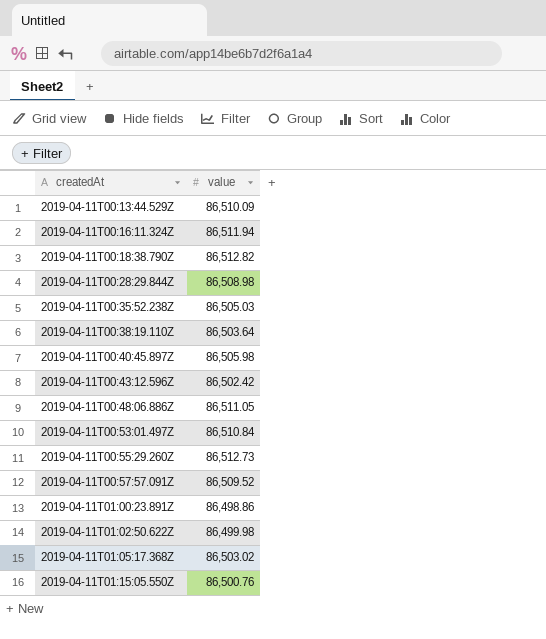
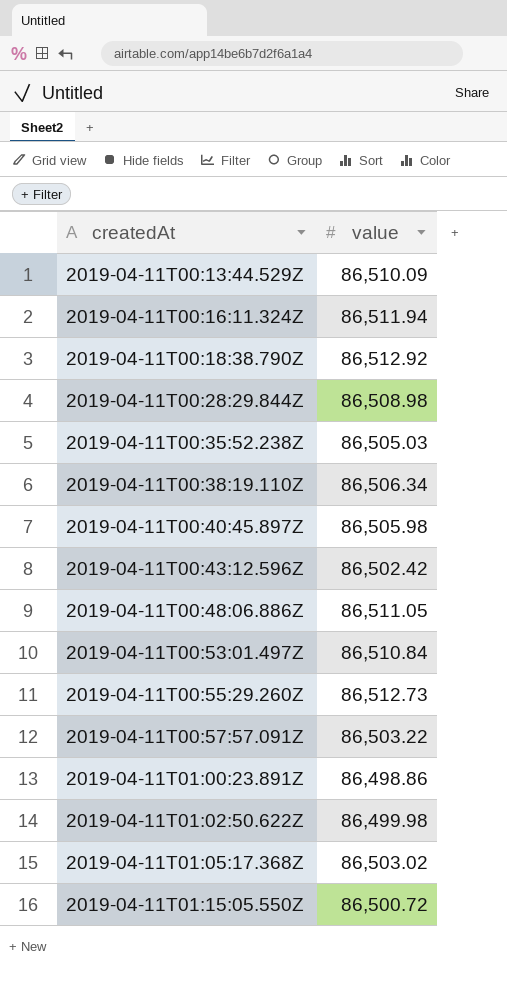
2019-04-11T00:18:38.790Z | value: 86,512.82 -> 86,512.92
2019-04-11T00:38:19.110Z | value: 86,503.64 -> 86,506.34
2019-04-11T00:57:57.091Z | value: 86,509.52 -> 86,503.22
2019-04-11T01:15:05.550Z | value: 86,500.76 -> 86,500.72

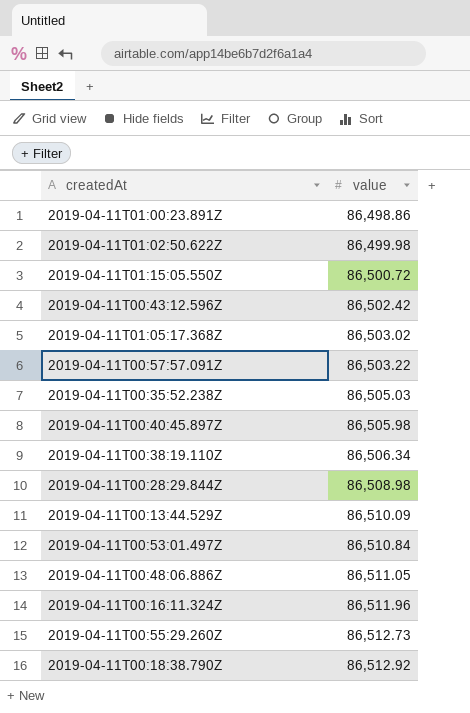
row order: createdAt ascending -> value ascending
2019-04-11T00:16:11.324Z | value: 86,511.94 -> 86,511.96

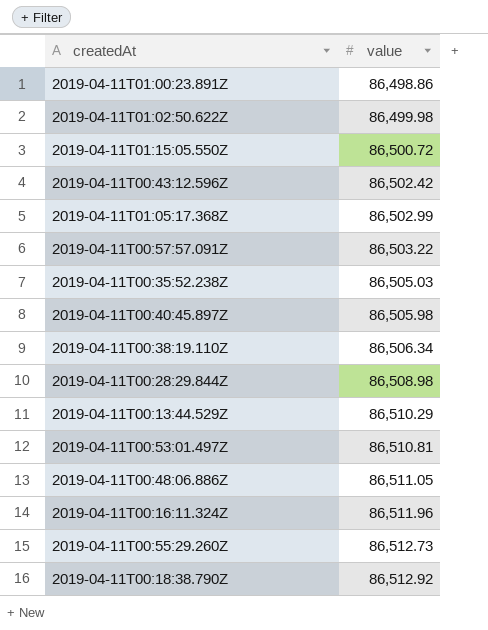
2019-04-11T01:05:17.368Z | value: 86,503.02 -> 86,502.99
2019-04-11T00:13:44.529Z | value: 86,510.09 -> 86,510.29
2019-04-11T00:53:01.497Z | value: 86,510.84 -> 86,510.81

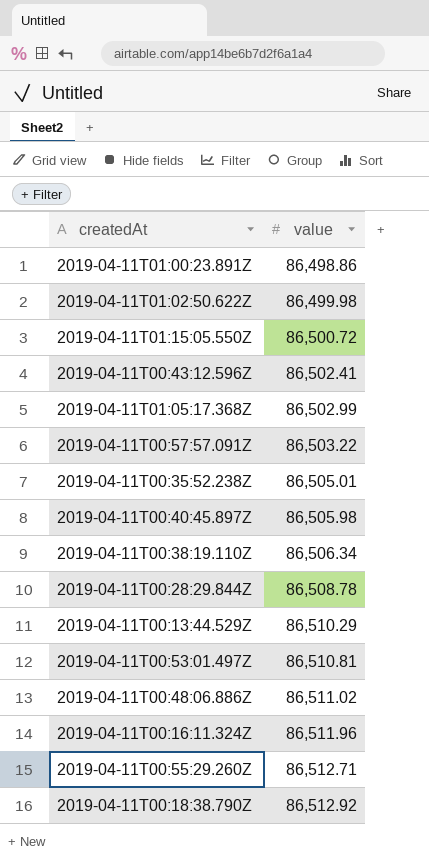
2019-04-11T00:43:12.596Z | value: 86,502.42 -> 86,502.41
2019-04-11T00:35:52.238Z | value: 86,505.03 -> 86,505.01
2019-04-11T00:28:29.844Z | value: 86,508.98 -> 86,508.78
2019-04-11T00:48:06.886Z | value: 86,511.05 -> 86,511.02
2019-04-11T00:55:29.260Z | value: 86,512.73 -> 86,512.71

